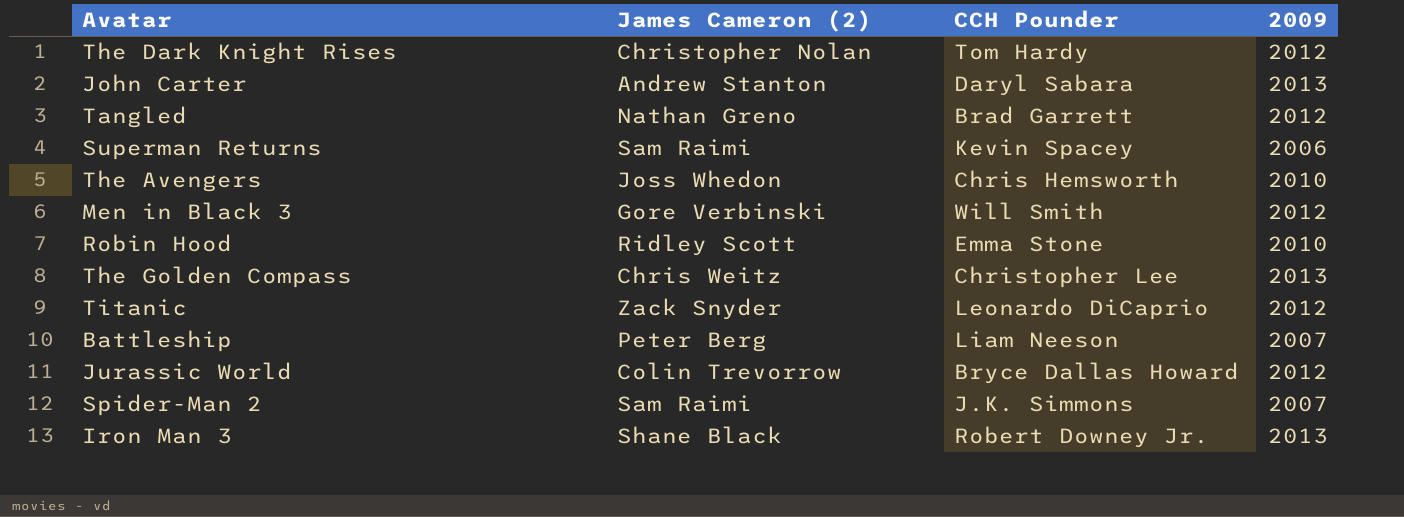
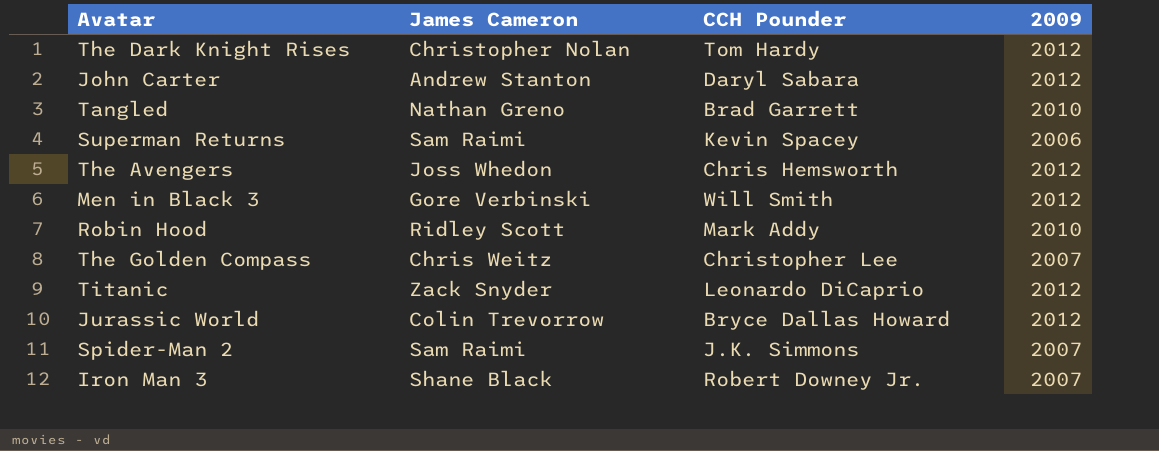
column name: James Cameron (2) -> James Cameron
row Battleship: Peter Berg | Liam Neeson | 2007 -> none
John Carter | 2009: 2013 -> 2012
Tangled | 2009: 2012 -> 2010
The Avengers | 2009: 2010 -> 2012
Robin Hood | CCH Pounder: Emma Stone -> Mark Addy
The Golden Compass | 2009: 2013 -> 2007
Iron Man 3 | 2009: 2013 -> 2007

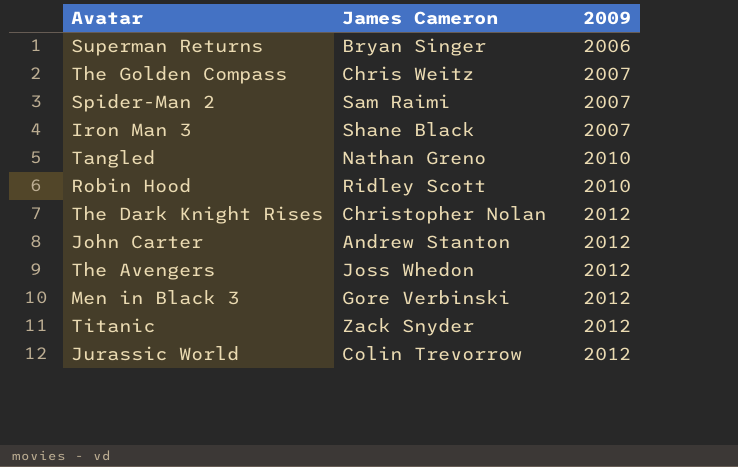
row order: none -> 2009 ascending
column CCH Pounder | position: 3 -> none
Superman Returns | James Cameron: Sam Raimi -> Bryan Singer

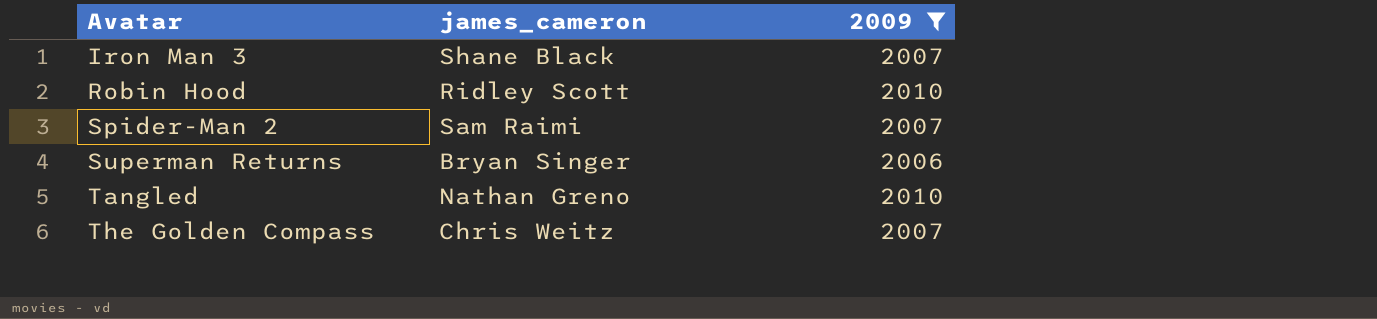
filter: none -> 2009 != 2012
row order: 2009 ascending -> Avatar ascending
column name: James Cameron -> james_cameron

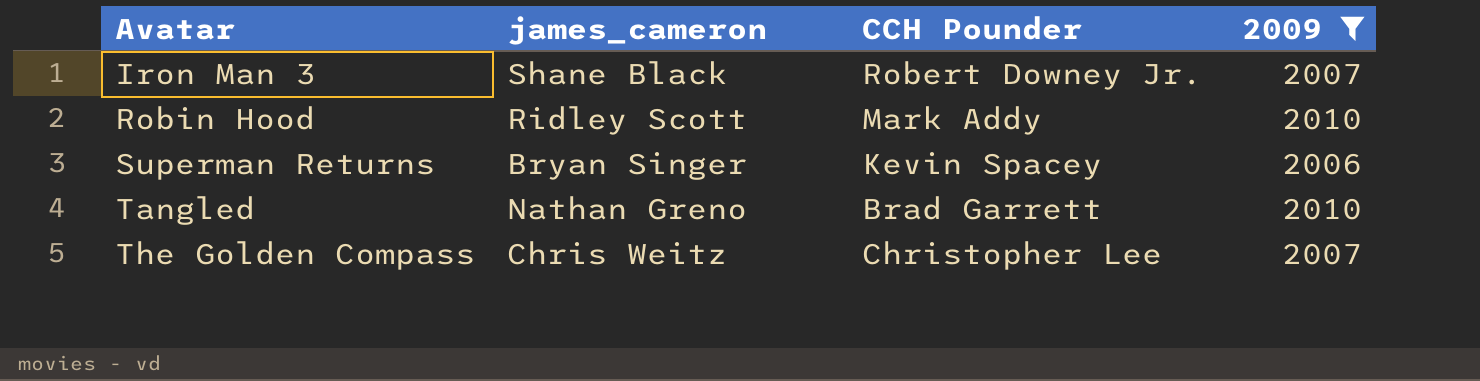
column CCH Pounder | position: none -> 3
row Spider-Man 2: Sam Raimi | 2007 -> none

